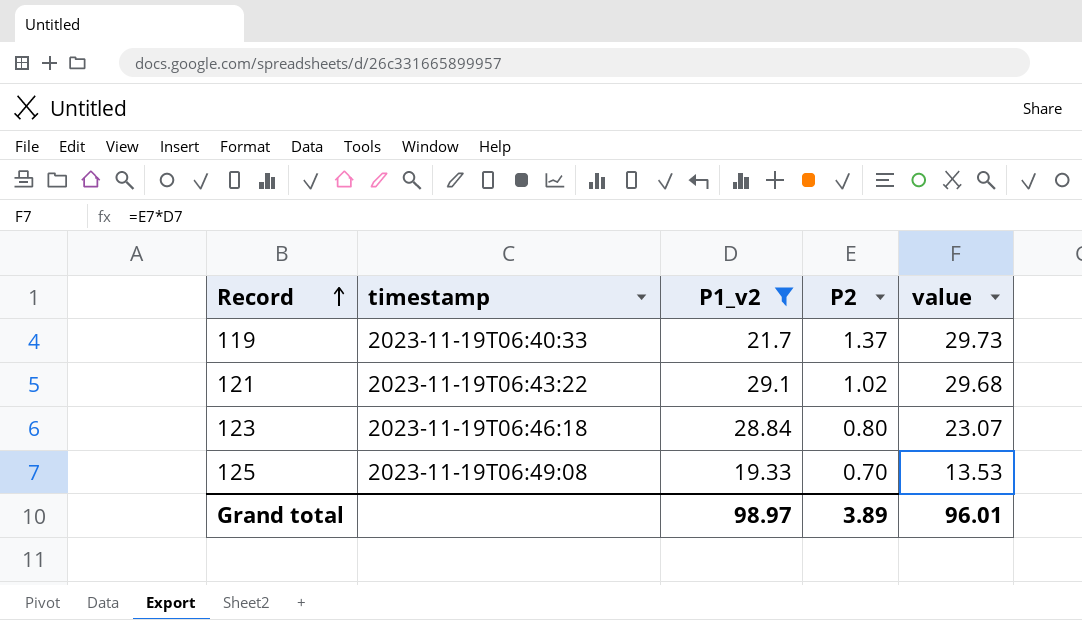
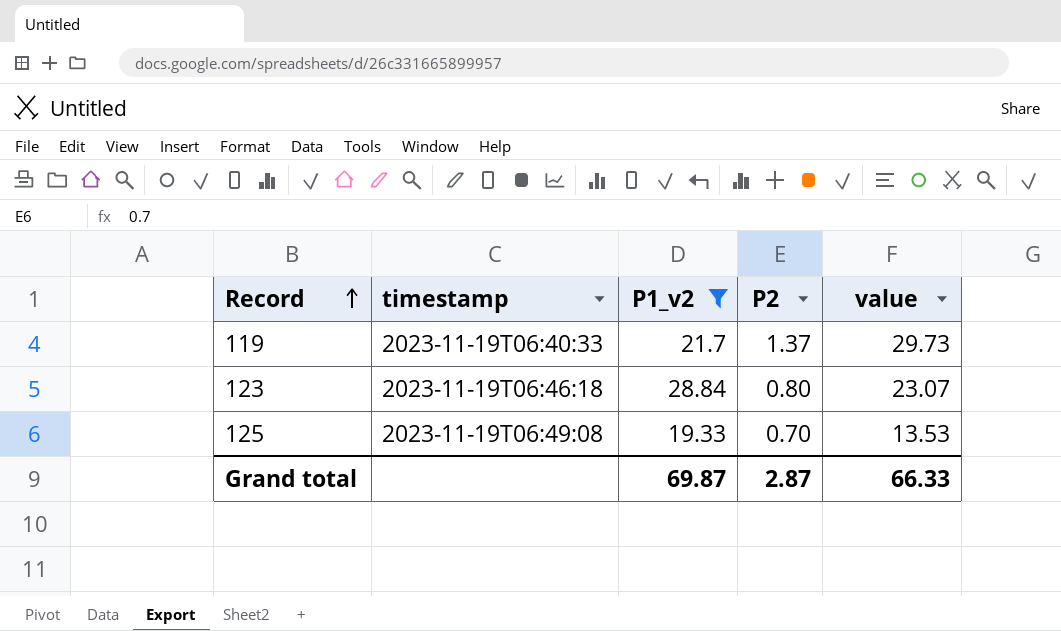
row 121: 2023-11-19T06:43:22 | 29.1 | 1.02 | 29.68 -> none
Grand total | P1_v2: 98.97 -> 69.87
Grand total | P2: 3.89 -> 2.87
Grand total | value: 96.01 -> 66.33

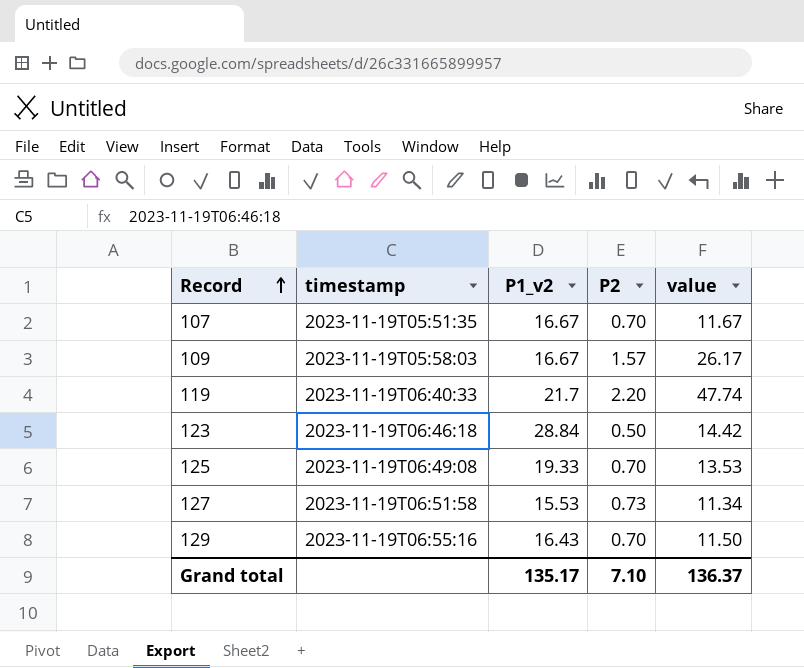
filter: P1_v2 >= 19.33 -> none
119 | P2: 1.37 -> 2.20
119 | value: 29.73 -> 47.74
123 | P2: 0.80 -> 0.50
123 | value: 23.07 -> 14.42
Grand total | P1_v2: 69.87 -> 135.17
Grand total | P2: 2.87 -> 7.10
Grand total | value: 66.33 -> 136.37

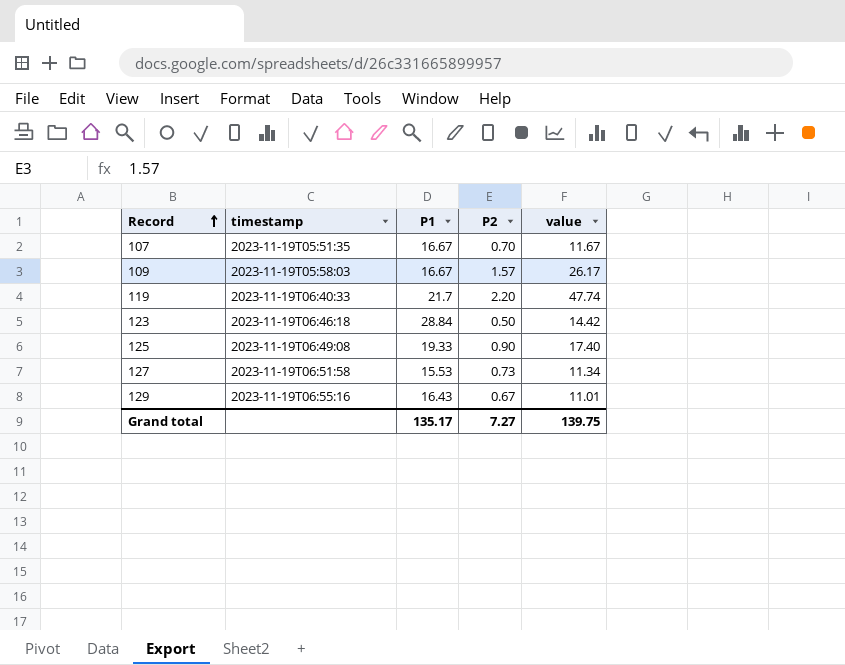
column name: P1_v2 -> P1
125 | P2: 0.70 -> 0.90
125 | value: 13.53 -> 17.40
129 | P2: 0.70 -> 0.67
129 | value: 11.50 -> 11.01
Grand total | P2: 7.10 -> 7.27
Grand total | value: 136.37 -> 139.75

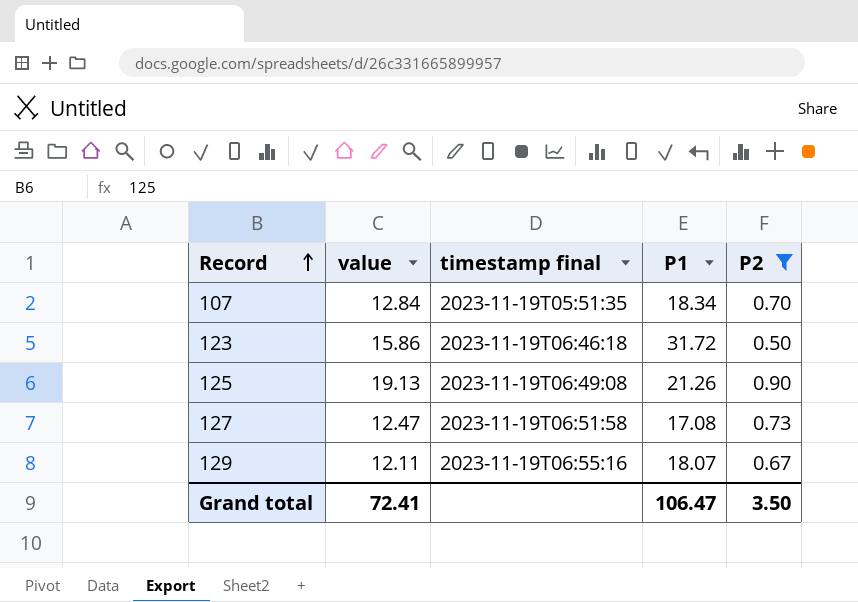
filter: none -> P2 <= 0.90
column value | position: 5 -> 2
column name: timestamp -> timestamp final
107 | value: 11.67 -> 12.84
107 | P1: 16.67 -> 18.34
123 | value: 14.42 -> 15.86
123 | P1: 28.84 -> 31.72
125 | value: 17.40 -> 19.13
125 | P1: 19.33 -> 21.26
127 | value: 11.34 -> 12.47
127 | P1: 15.53 -> 17.08
129 | value: 11.01 -> 12.11
129 | P1: 16.43 -> 18.07
Grand total | value: 139.75 -> 72.41
Grand total | P1: 135.17 -> 106.47
Grand total | P2: 7.27 -> 3.50

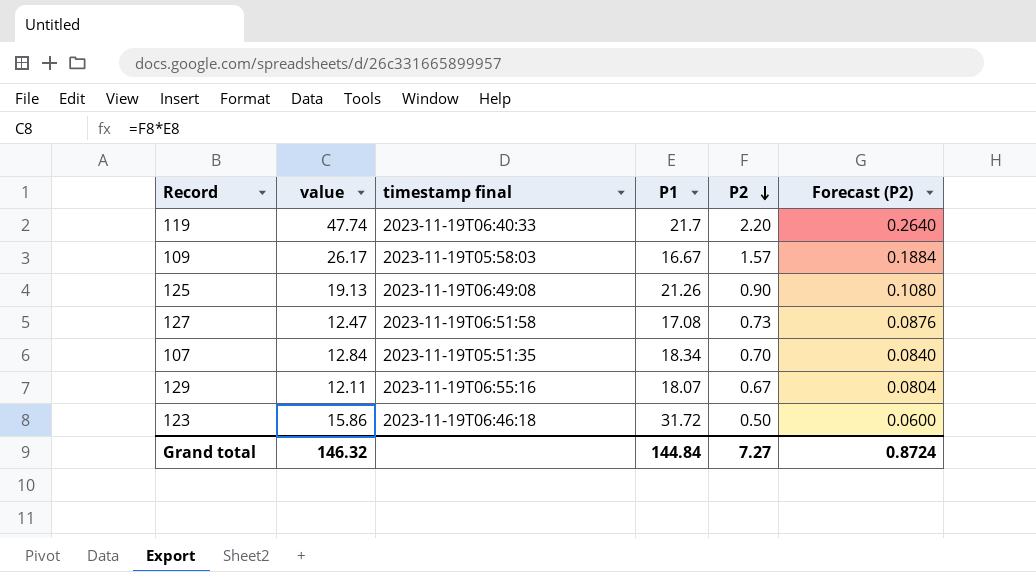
filter: P2 <= 0.90 -> none
row order: Record ascending -> P2 descending
column Forecast (P2) | formula: none -> [P2] * 0.12
Grand total | value: 72.41 -> 146.32
Grand total | P1: 106.47 -> 144.84
Grand total | P2: 3.50 -> 7.27

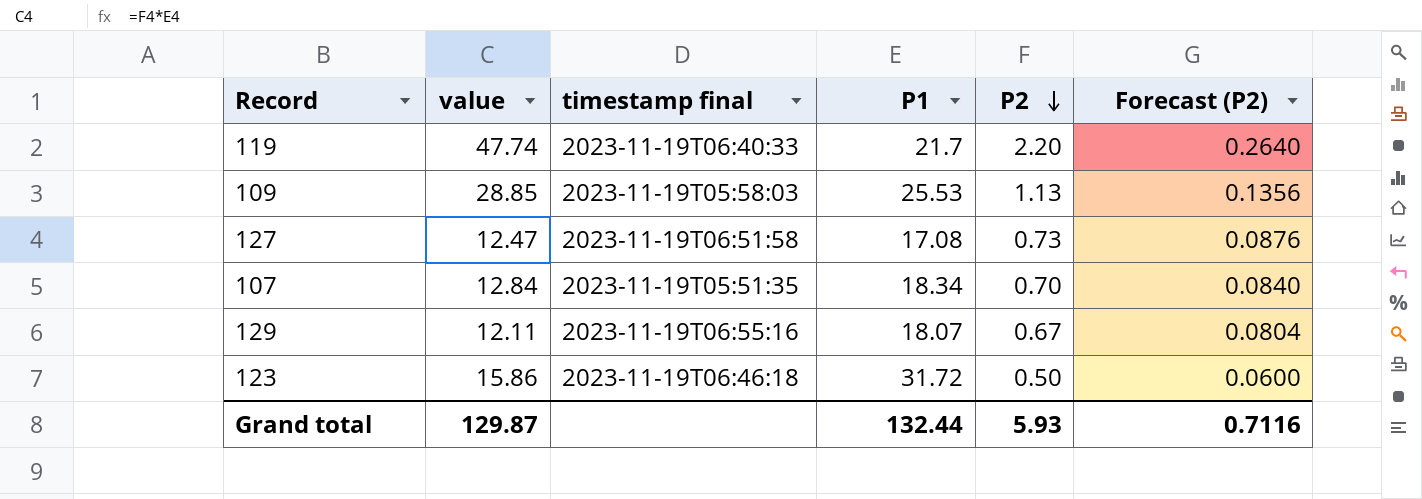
row 125: 19.13 | 2023-11-19T06:49:08 | 21.26 | 0.90 | 0.1080 -> none
109 | value: 26.17 -> 28.85
109 | P1: 16.67 -> 25.53
109 | P2: 1.57 -> 1.13
109 | Forecast (P2): 0.1884 -> 0.1356
Grand total | value: 146.32 -> 129.87
Grand total | P1: 144.84 -> 132.44
Grand total | P2: 7.27 -> 5.93
Grand total | Forecast (P2): 0.8724 -> 0.7116

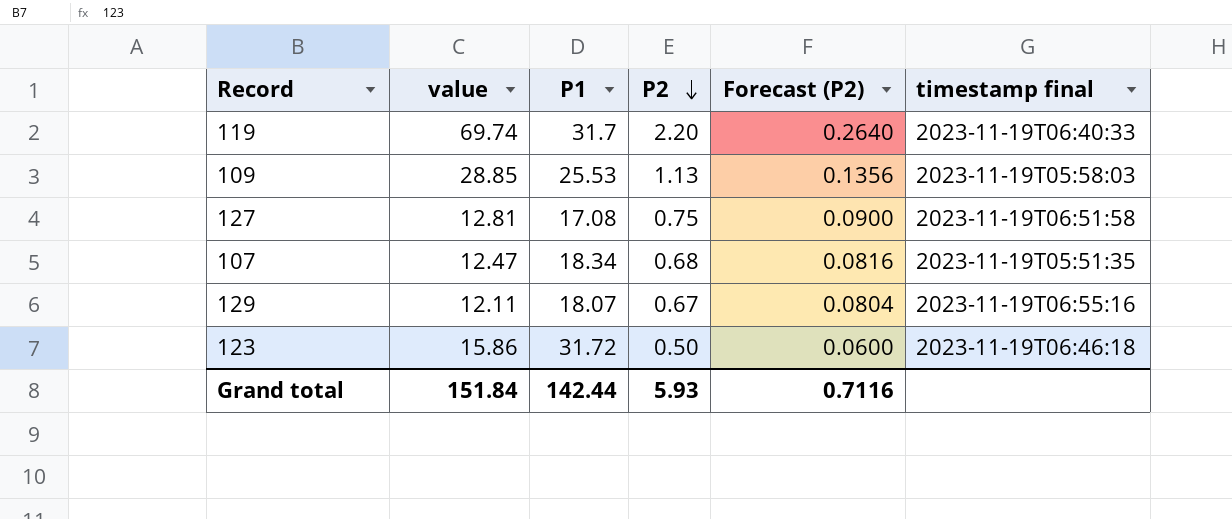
column timestamp final | position: 3 -> 6
119 | value: 47.74 -> 69.74
119 | P1: 21.7 -> 31.7
127 | value: 12.47 -> 12.81
127 | P2: 0.73 -> 0.75
127 | Forecast (P2): 0.0876 -> 0.0900
107 | value: 12.84 -> 12.47
107 | P2: 0.70 -> 0.68
107 | Forecast (P2): 0.0840 -> 0.0816
Grand total | value: 129.87 -> 151.84
Grand total | P1: 132.44 -> 142.44

